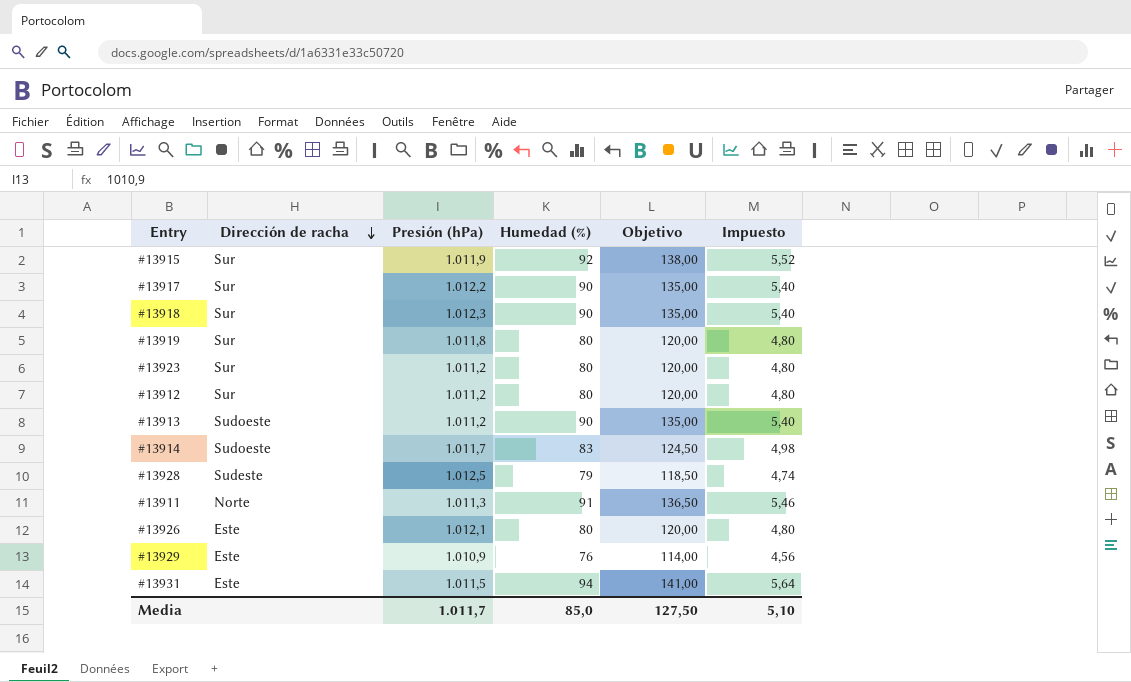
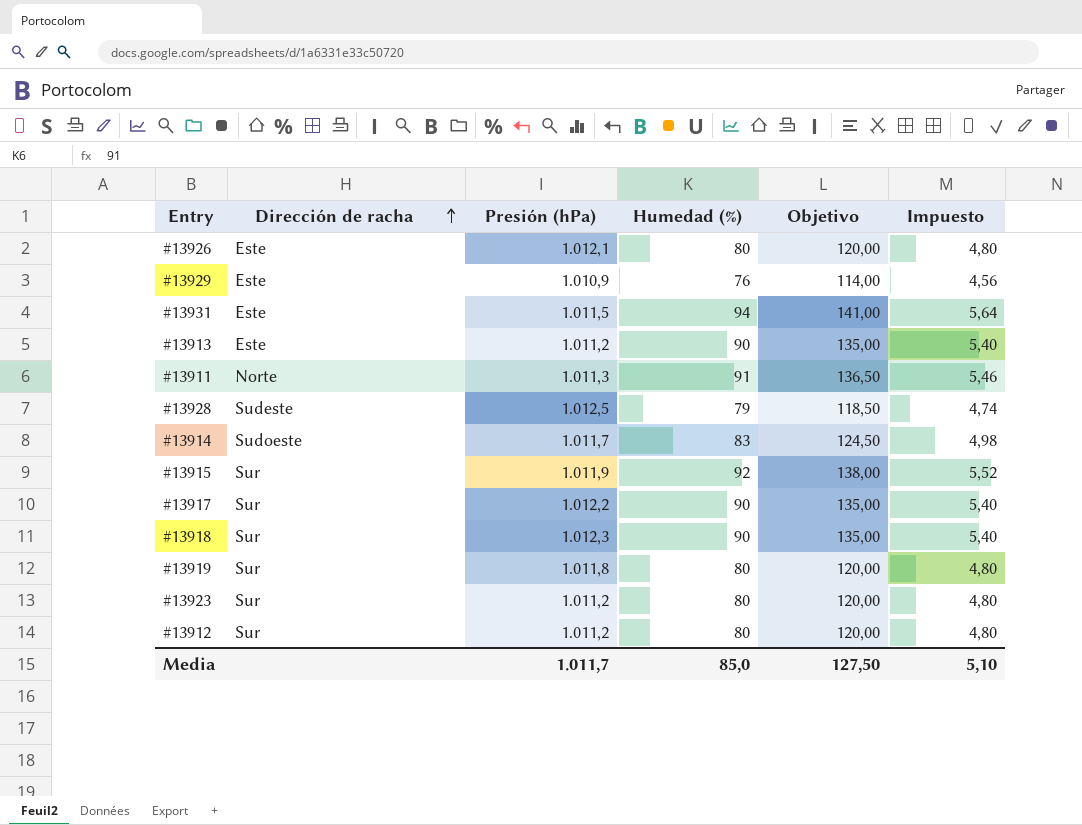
row order: Dirección de racha descending -> Dirección de racha ascending
#13913 | Dirección de racha: Sudoeste -> Este

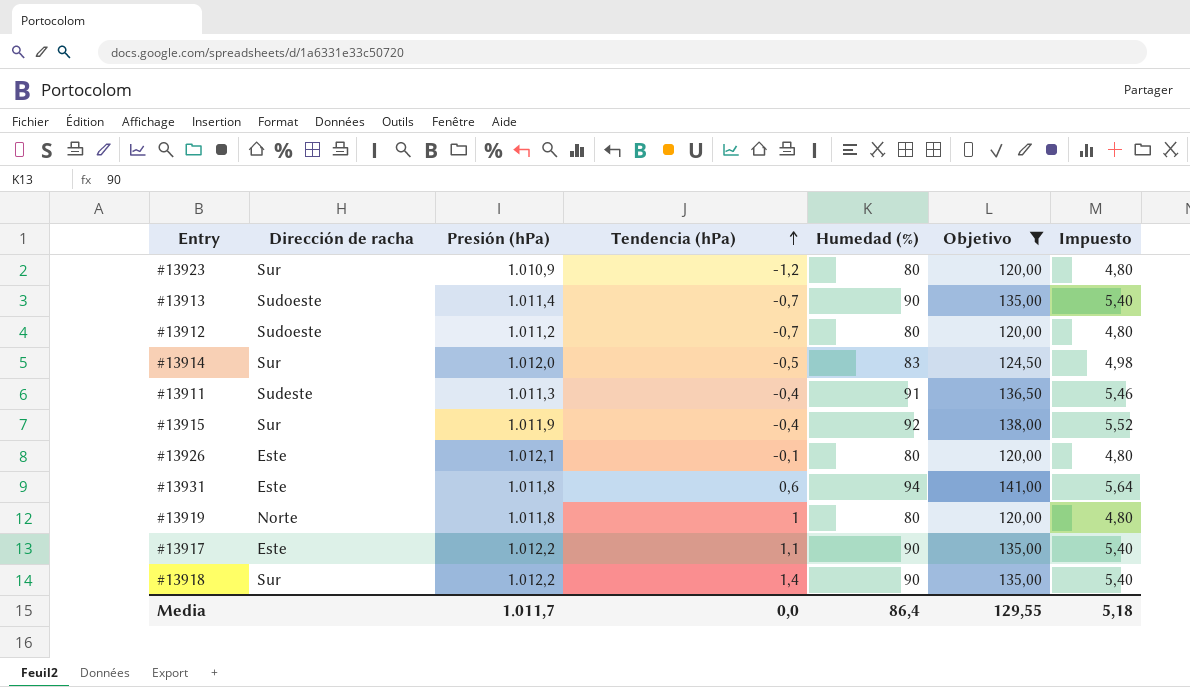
filter: none -> Objetivo >= 120,00
row order: Dirección de racha ascending -> Tendencia (hPa) ascending
column Tendencia (hPa) | position: none -> 4
#13923 | Presión (hPa): 1.011,2 -> 1.010,9
#13913 | Dirección de racha: Este -> Sudoeste
#13913 | Presión (hPa): 1.011,2 -> 1.011,4
#13912 | Dirección de racha: Sur -> Sudoeste
#13914 | Dirección de racha: Sudoeste -> Sur
#13914 | Presión (hPa): 1.011,7 -> 1.012,0
#13911 | Dirección de racha: Norte -> Sudeste
#13931 | Presión (hPa): 1.011,5 -> 1.011,8
#13919 | Dirección de racha: Sur -> Norte
#13917 | Dirección de racha: Sur -> Este
#13918 | Presión (hPa): 1.012,3 -> 1.012,2
Media | Humedad (%): 85,0 -> 86,4
Media | Objetivo: 127,50 -> 129,55
Media | Impuesto: 5,10 -> 5,18

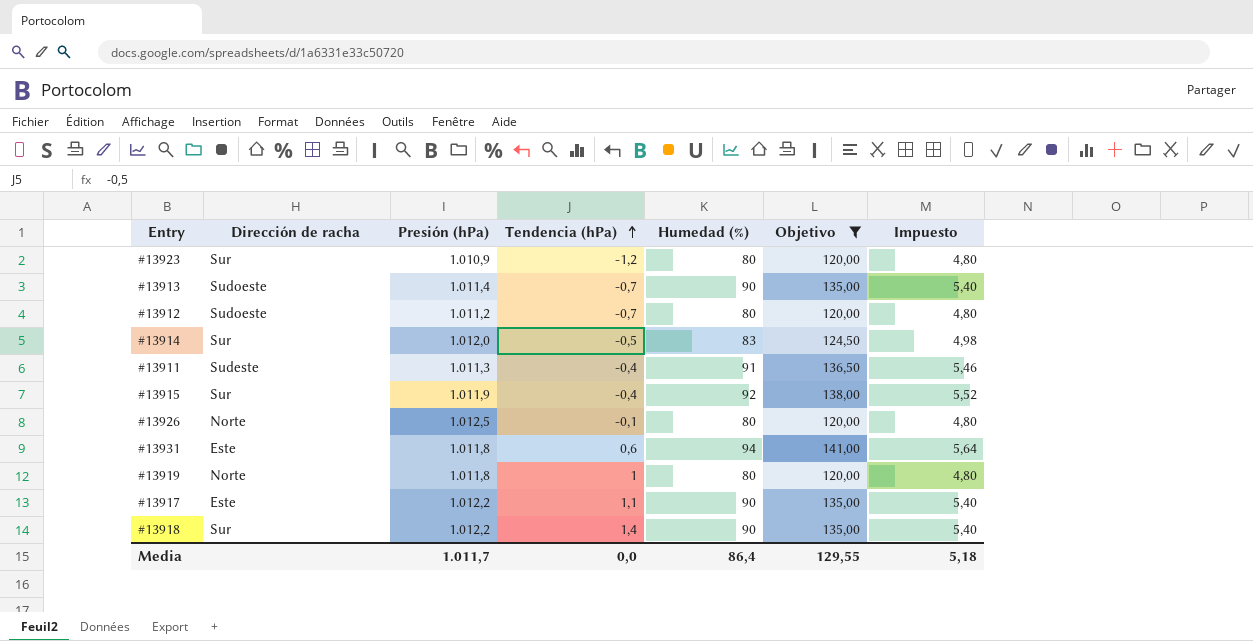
#13926 | Dirección de racha: Este -> Norte
#13926 | Presión (hPa): 1.012,1 -> 1.012,5

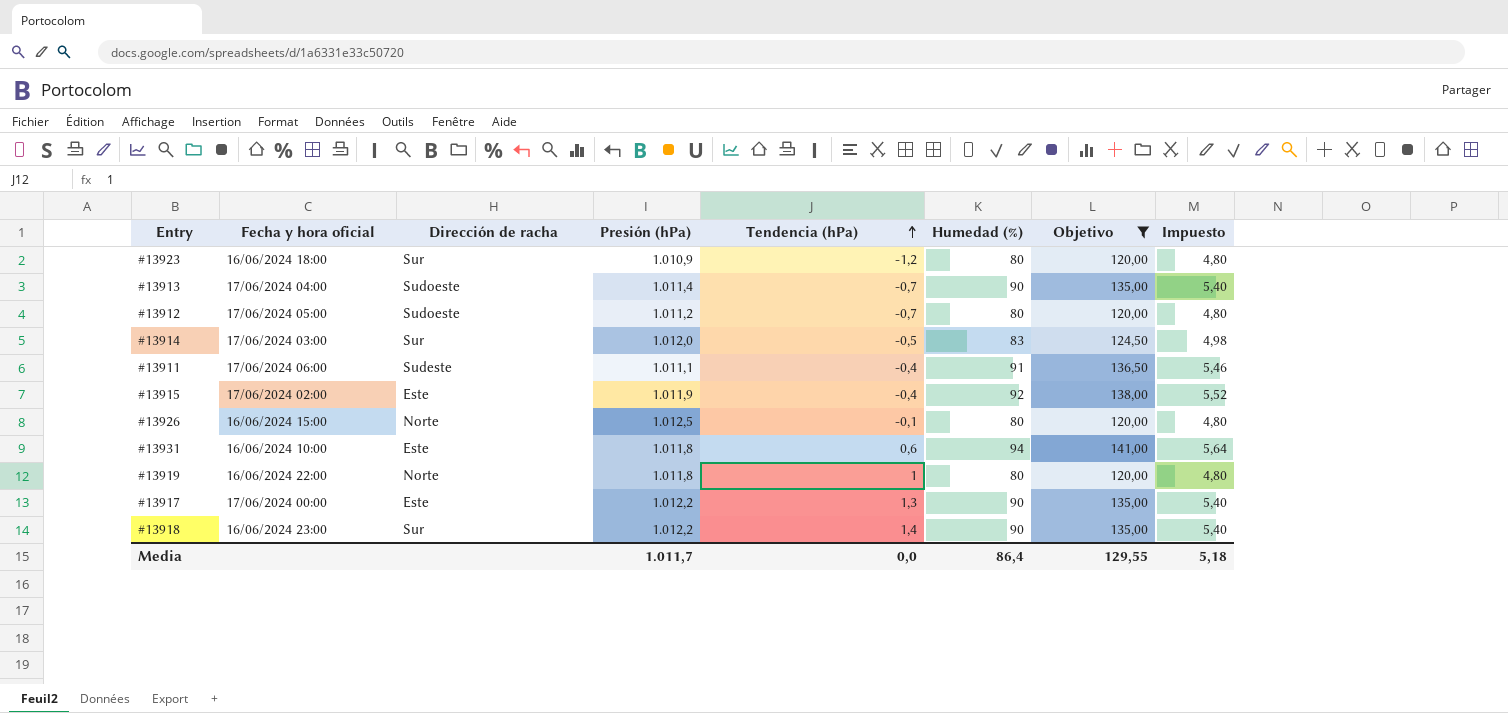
column Fecha y hora oficial | position: none -> 2
#13911 | Presión (hPa): 1.011,3 -> 1.011,1
#13915 | Dirección de racha: Sur -> Este
#13917 | Tendencia (hPa): 1,1 -> 1,3

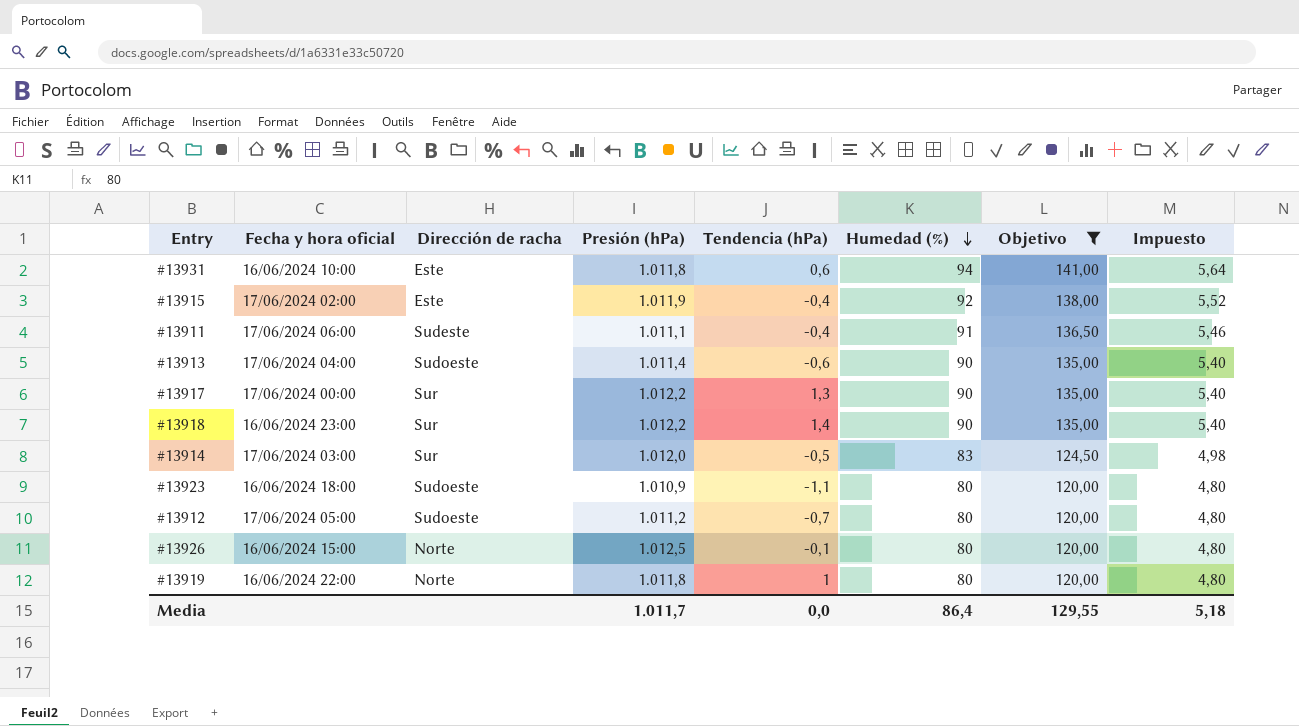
row order: Tendencia (hPa) ascending -> Humedad (%) descending
#13913 | Tendencia (hPa): -0,7 -> -0,6
#13917 | Dirección de racha: Este -> Sur
#13923 | Dirección de racha: Sur -> Sudoeste
#13923 | Tendencia (hPa): -1,2 -> -1,1

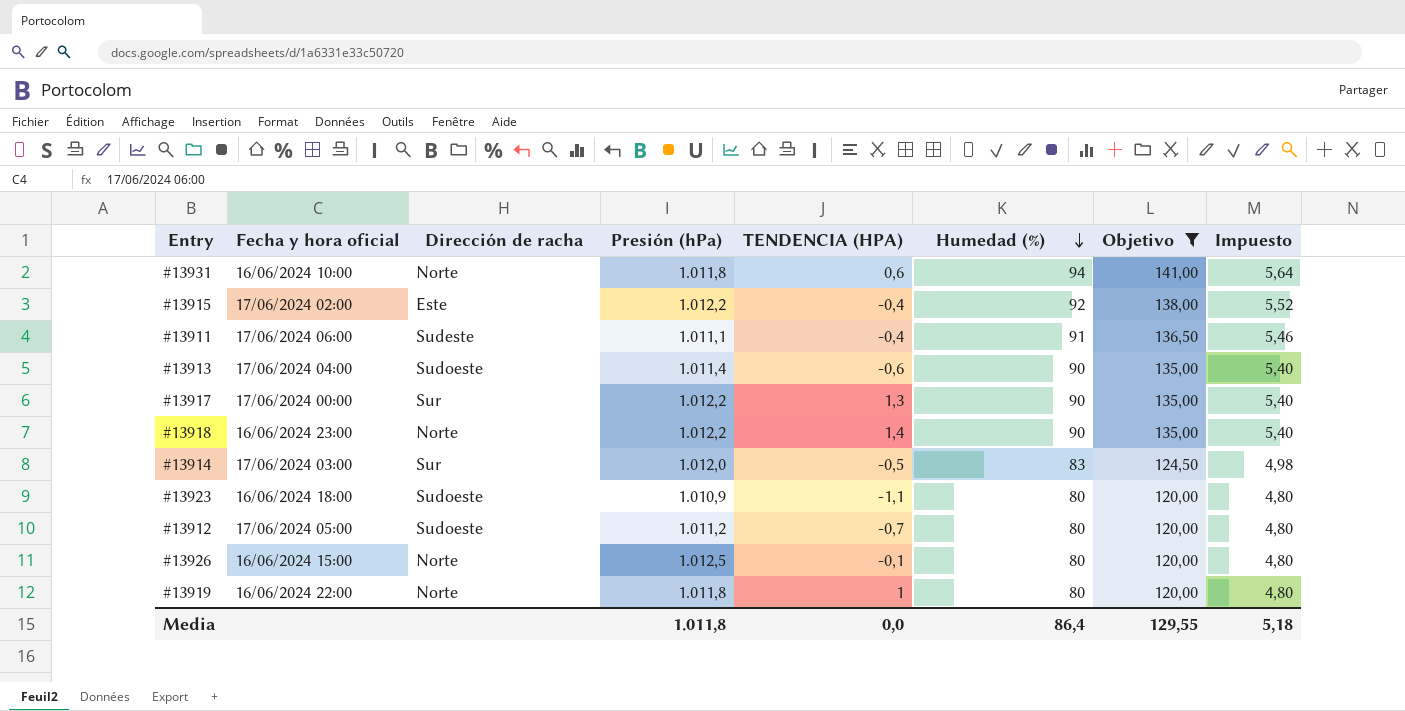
column name: Tendencia (hPa) -> TENDENCIA (HPA)
#13931 | Dirección de racha: Este -> Norte
#13915 | Presión (hPa): 1.011,9 -> 1.012,2
#13918 | Dirección de racha: Sur -> Norte
Media | Presión (hPa): 1.011,7 -> 1.011,8

